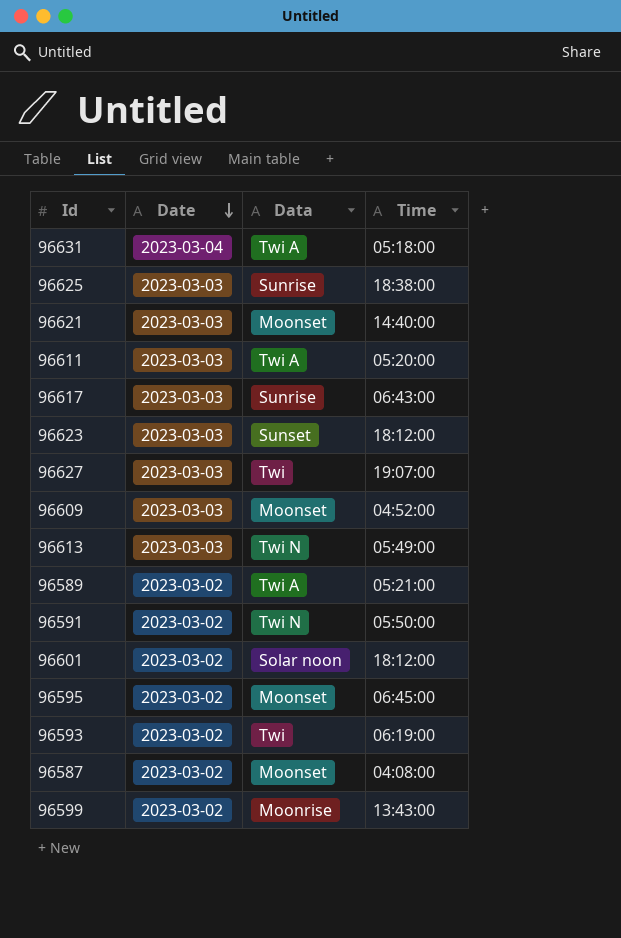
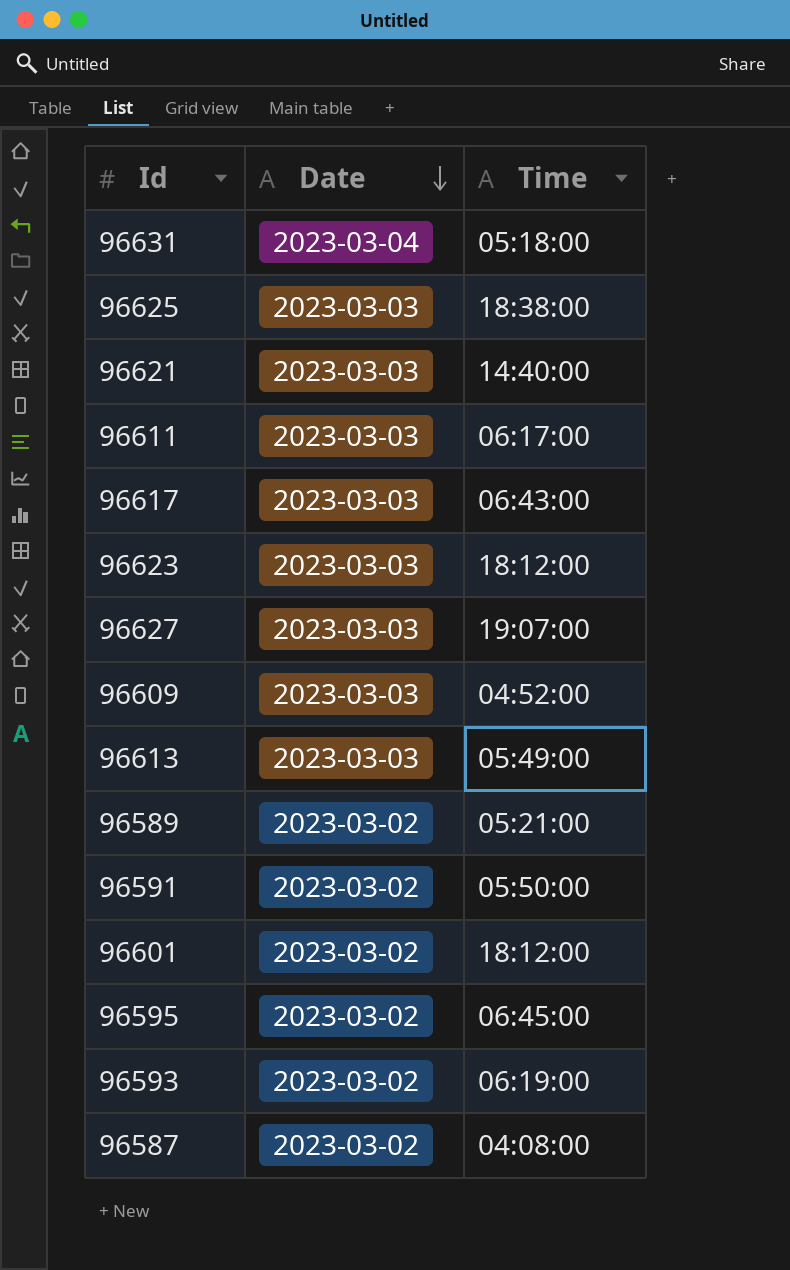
column Data | position: 3 -> none
row 96599: 2023-03-02 | Moonrise | 13:43:00 -> none
96611 | Time: 05:20:00 -> 06:17:00

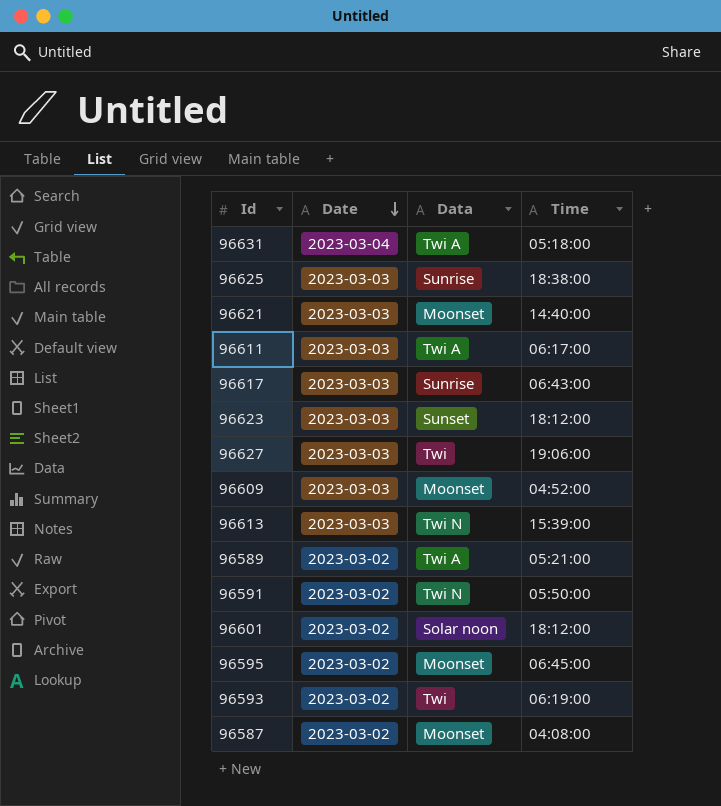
column Data | position: none -> 3
96627 | Time: 19:07:00 -> 19:06:00
96613 | Time: 05:49:00 -> 15:39:00

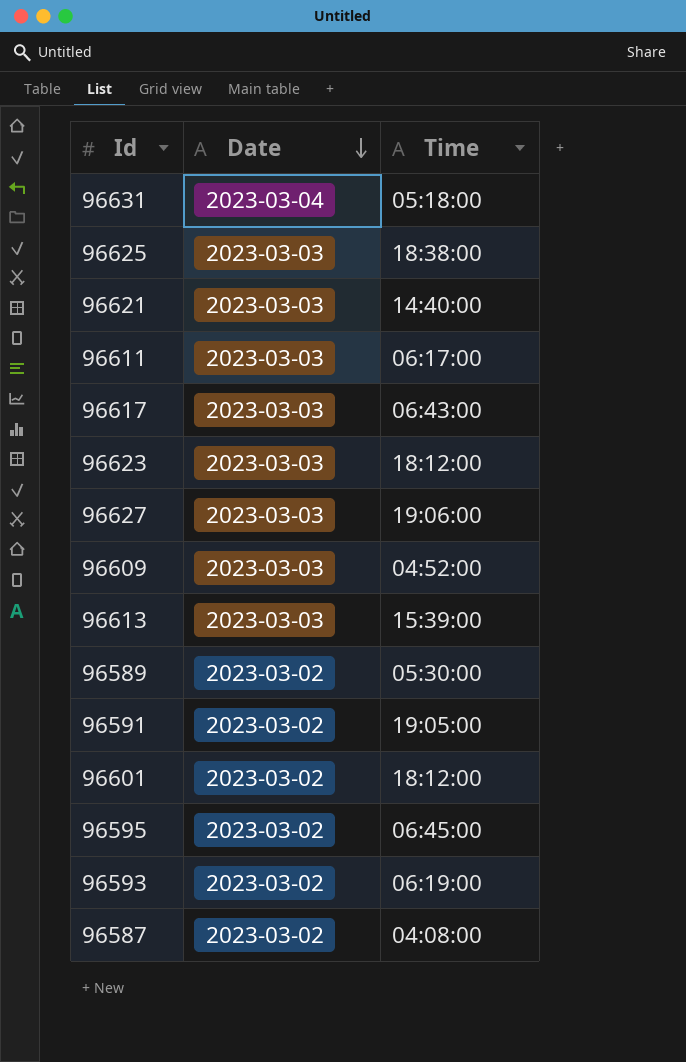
column Data | position: 3 -> none
96589 | Time: 05:21:00 -> 05:30:00
96591 | Time: 05:50:00 -> 19:05:00

